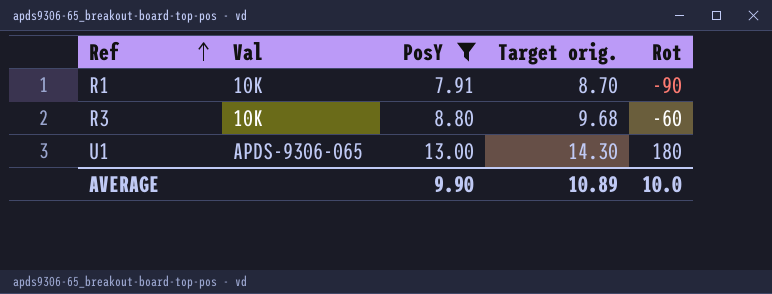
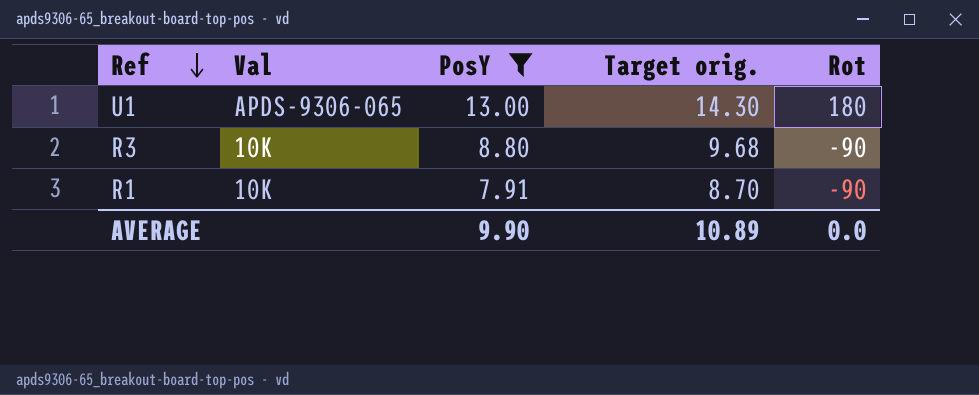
row order: Ref ascending -> Ref descending
R3 | Rot: -60 -> -90
AVERAGE | Rot: 10.0 -> 0.0

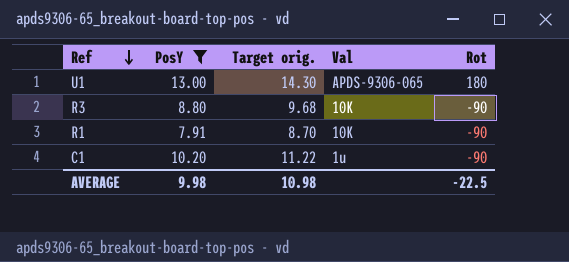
column Val | position: 2 -> 4
row C1: none -> 10.20 | 11.22 | 1u | -90
AVERAGE | PosY: 9.90 -> 9.98
AVERAGE | Target orig.: 10.89 -> 10.98
AVERAGE | Rot: 0.0 -> -22.5

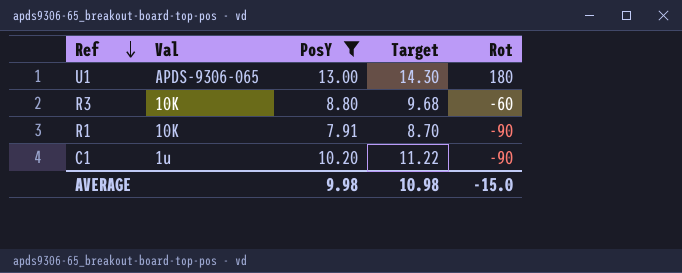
column Val | position: 4 -> 2
column name: Target orig. -> Target
R3 | Rot: -90 -> -60
AVERAGE | Rot: -22.5 -> -15.0

